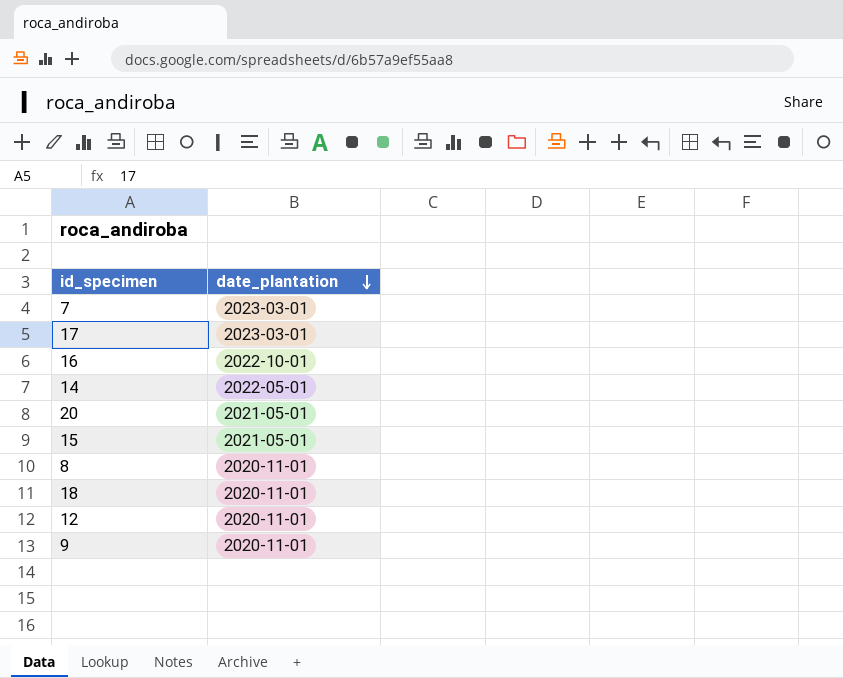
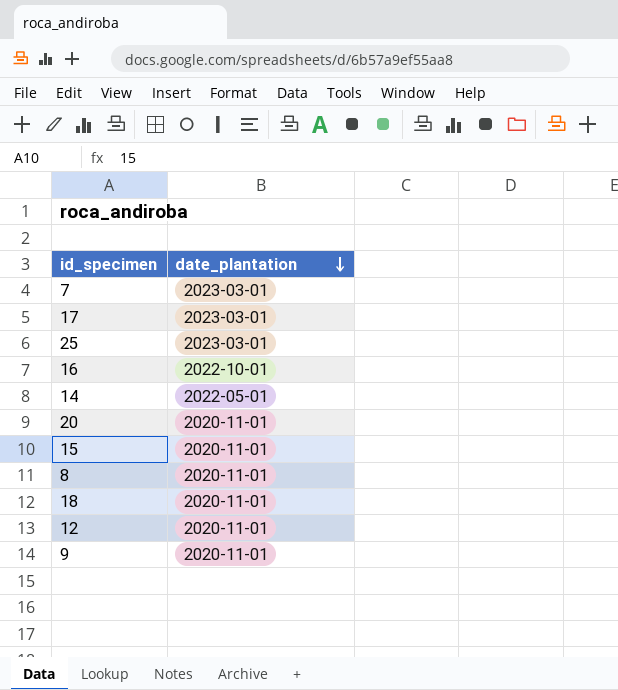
row 25: none -> 2023-03-01
20 | date_plantation: 2021-05-01 -> 2020-11-01
15 | date_plantation: 2021-05-01 -> 2020-11-01

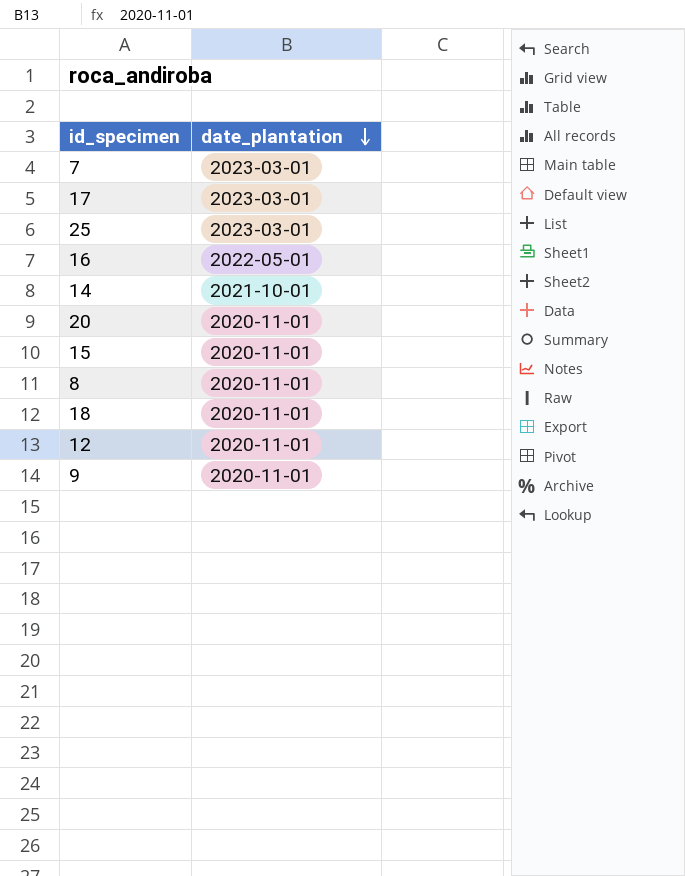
16 | date_plantation: 2022-10-01 -> 2022-05-01
14 | date_plantation: 2022-05-01 -> 2021-10-01

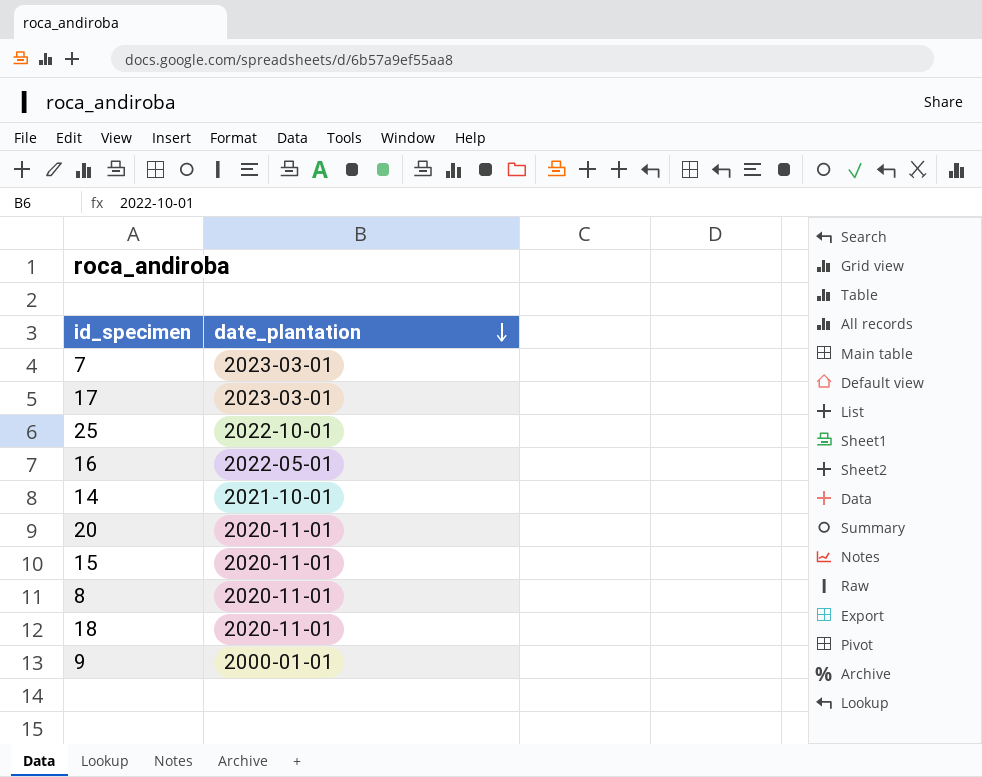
row 12: 2020-11-01 -> none
25 | date_plantation: 2023-03-01 -> 2022-10-01
9 | date_plantation: 2020-11-01 -> 2000-01-01

